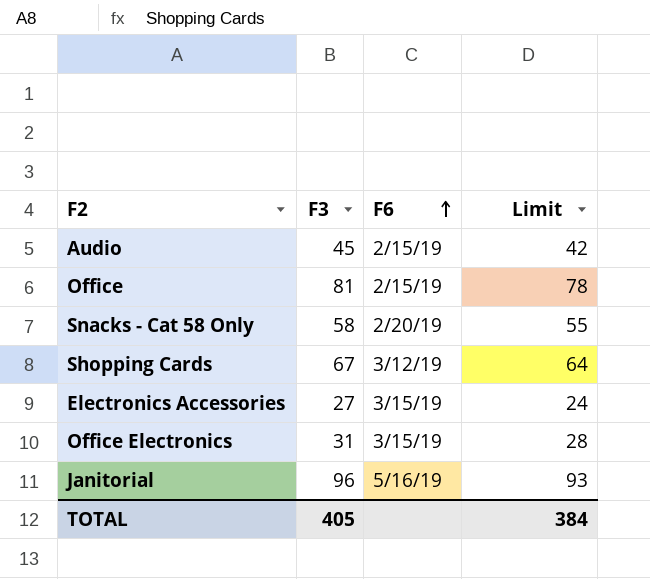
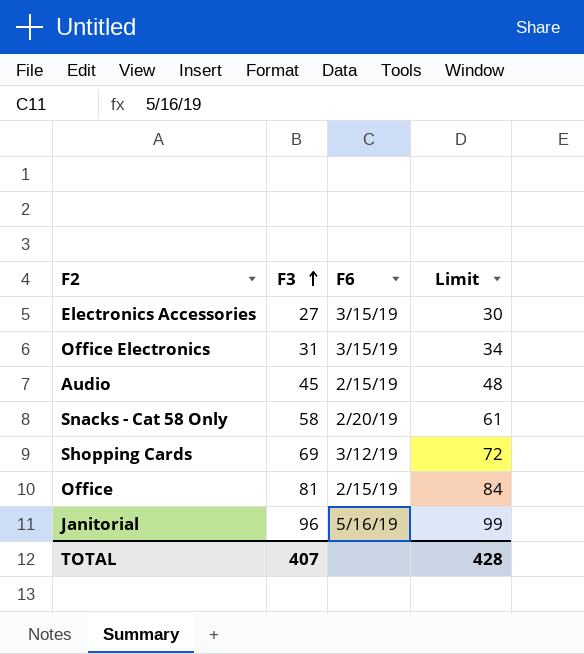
row order: F6 ascending -> F3 ascending
column Limit | formula: [F3] - 3 -> [F3] + 3
Shopping Cards | F3: 67 -> 69
TOTAL | F3: 405 -> 407
TOTAL | Limit: 384 -> 428

